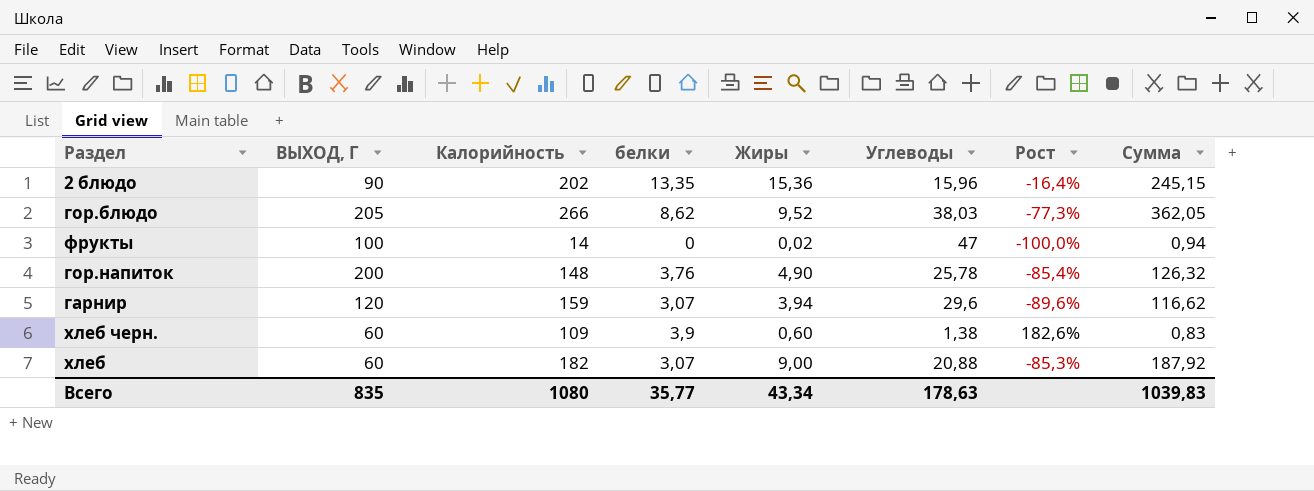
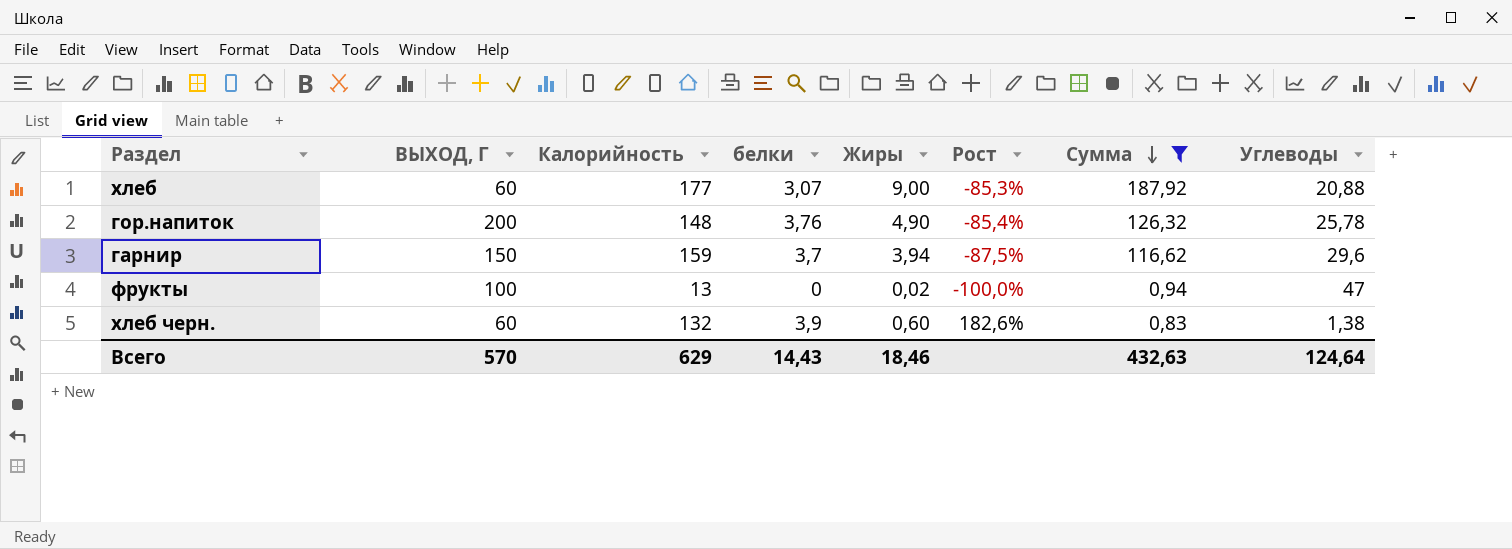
filter: none -> Сумма <= 187,92
row order: none -> Сумма descending
column Углеводы | position: 6 -> 8
хлеб | Калорийность: 182 -> 177
гарнир | ВЫХОД, Г: 120 -> 150
гарнир | белки: 3,07 -> 3,7
гарнир | Рост: -89,6% -> -87,5%
фрукты | Калорийность: 14 -> 13
хлеб черн. | Калорийность: 109 -> 132
Всего | ВЫХОД, Г: 835 -> 570
Всего | Калорийность: 1080 -> 629
Всего | белки: 35,77 -> 14,43
Всего | Жиры: 43,34 -> 18,46
Всего | Сумма: 1039,83 -> 432,63
Всего | Углеводы: 178,63 -> 124,64

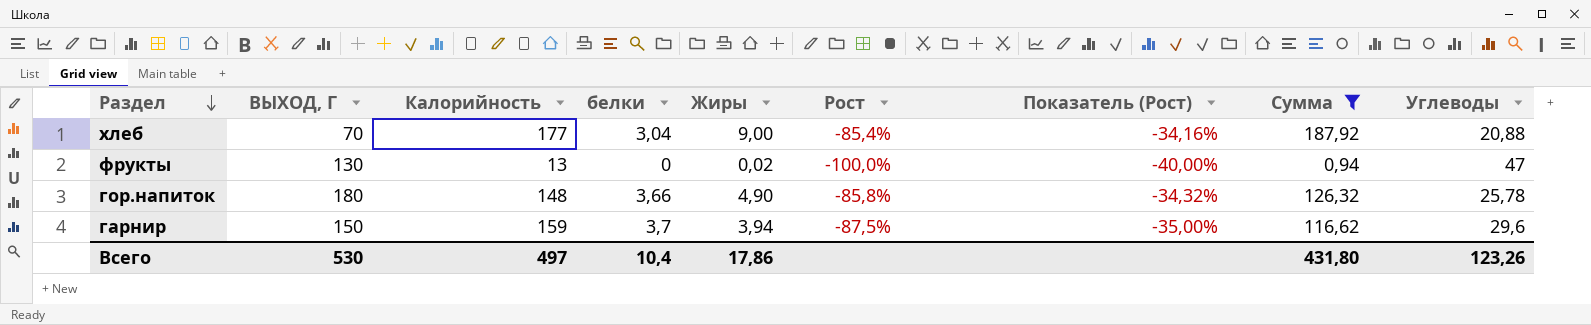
row order: Сумма descending -> Раздел descending
column Показатель (Рост) | formula: none -> [Рост] * 0,4
row хлеб черн.: 60 | 132 | 3,9 | 0,60 | 182,6% | 0,83 | 1,38 -> none
хлеб | ВЫХОД, Г: 60 -> 70
хлеб | белки: 3,07 -> 3,04
хлеб | Рост: -85,3% -> -85,4%
фрукты | ВЫХОД, Г: 100 -> 130
гор.напиток | ВЫХОД, Г: 200 -> 180
гор.напиток | белки: 3,76 -> 3,66
гор.напиток | Рост: -85,4% -> -85,8%
Всего | ВЫХОД, Г: 570 -> 530
Всего | Калорийность: 629 -> 497
Всего | белки: 14,43 -> 10,4
Всего | Жиры: 18,46 -> 17,86
Всего | Сумма: 432,63 -> 431,80
Всего | Углеводы: 124,64 -> 123,26

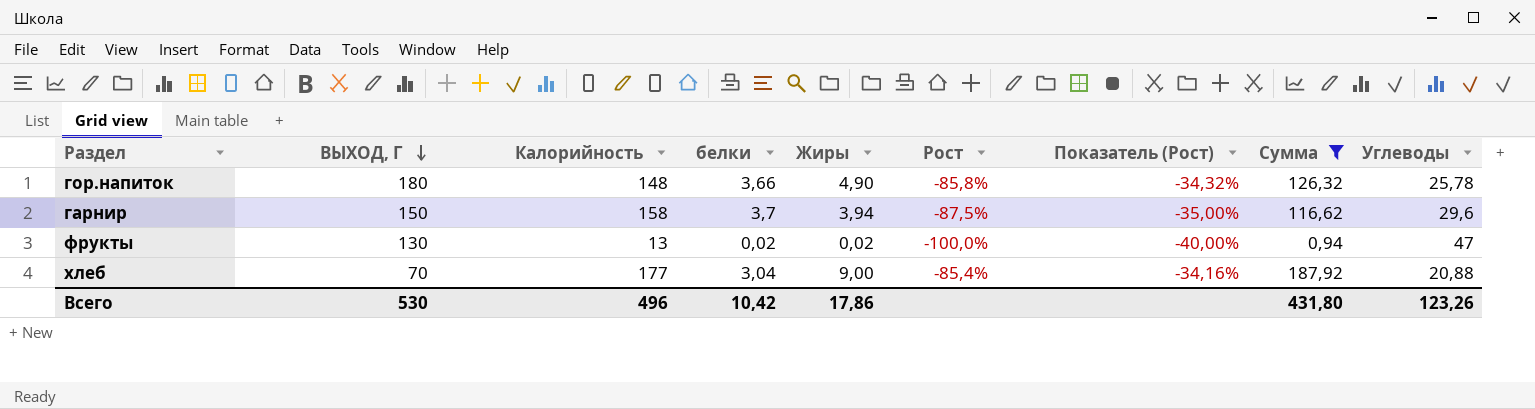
row order: Раздел descending -> ВЫХОД, Г descending
гарнир | Калорийность: 159 -> 158
фрукты | белки: 0 -> 0,02
Всего | Калорийность: 497 -> 496
Всего | белки: 10,4 -> 10,42

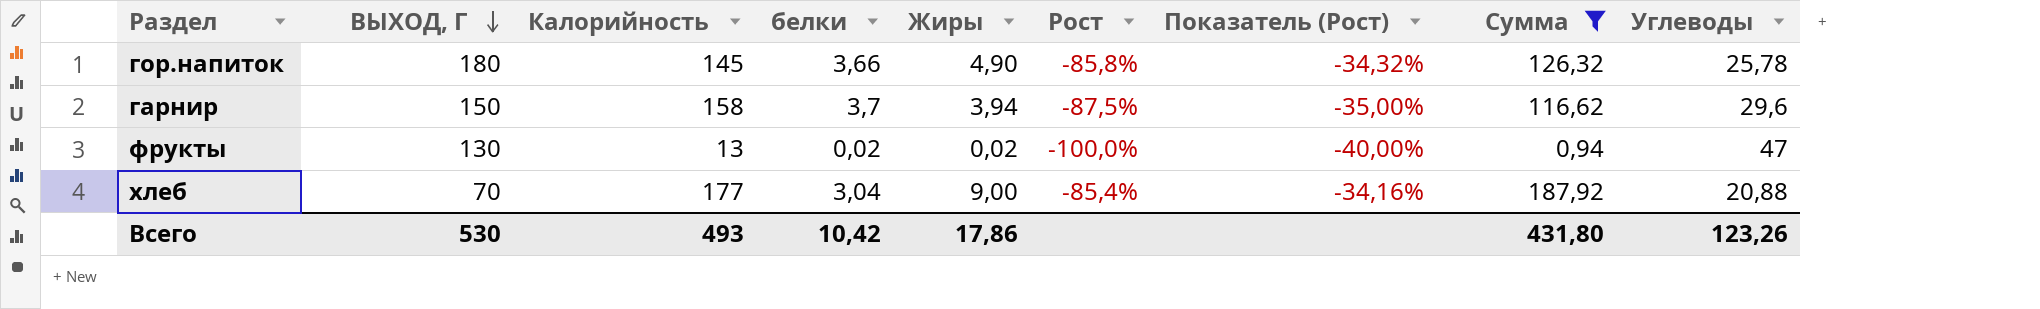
гор.напиток | Калорийность: 148 -> 145
Всего | Калорийность: 496 -> 493

